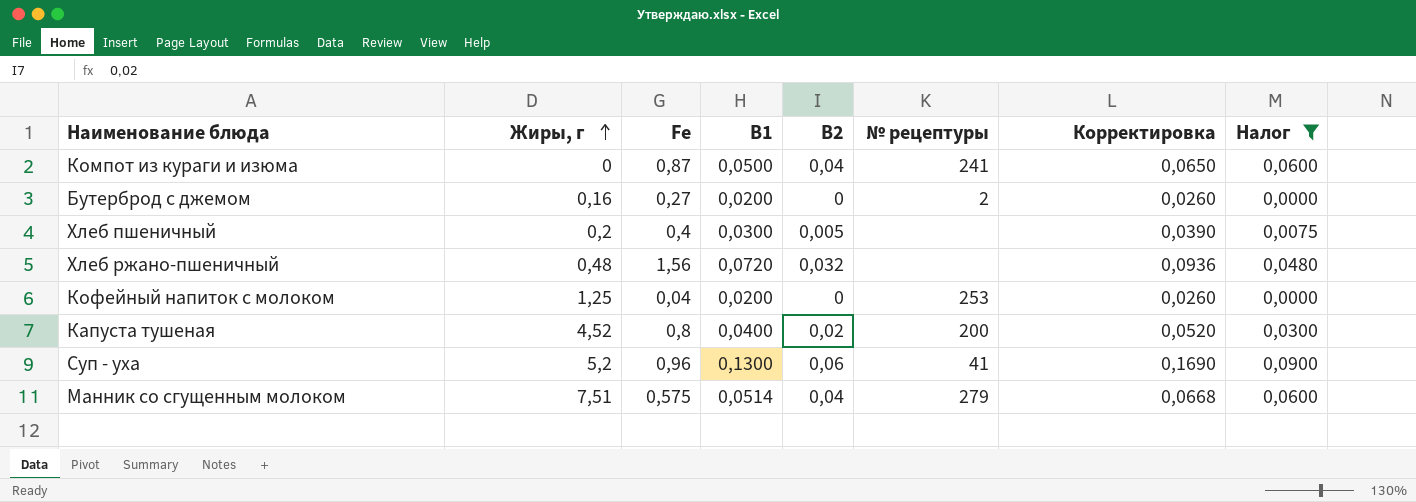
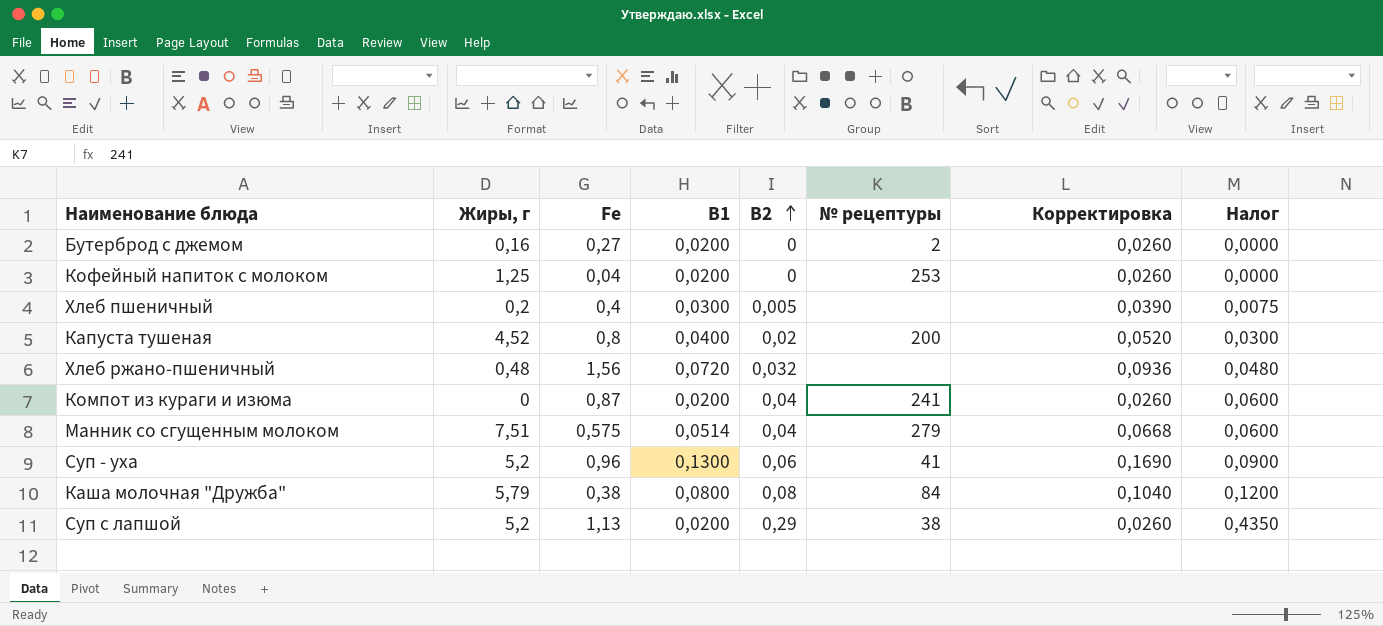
filter: Налог <= 0,0900 -> none
row order: Жиры, г ascending -> B2 ascending
Компот из кураги и изюма | B1: 0,0500 -> 0,0200
Компот из кураги и изюма | Корректировка: 0,0650 -> 0,0260

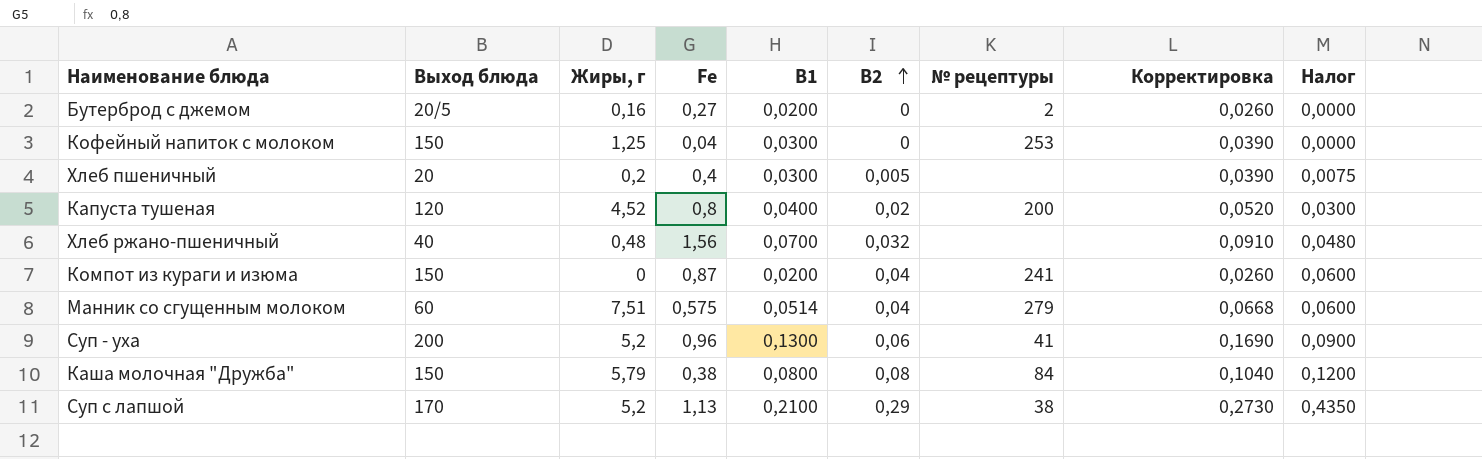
column Выход блюда | position: none -> 2
Кофейный напиток с молоком | B1: 0,0200 -> 0,0300
Кофейный напиток с молоком | Корректировка: 0,0260 -> 0,0390
Хлеб ржано-пшеничный | B1: 0,0720 -> 0,0700
Хлеб ржано-пшеничный | Корректировка: 0,0936 -> 0,0910
Суп с лапшой | B1: 0,0200 -> 0,2100
Суп с лапшой | Корректировка: 0,0260 -> 0,2730

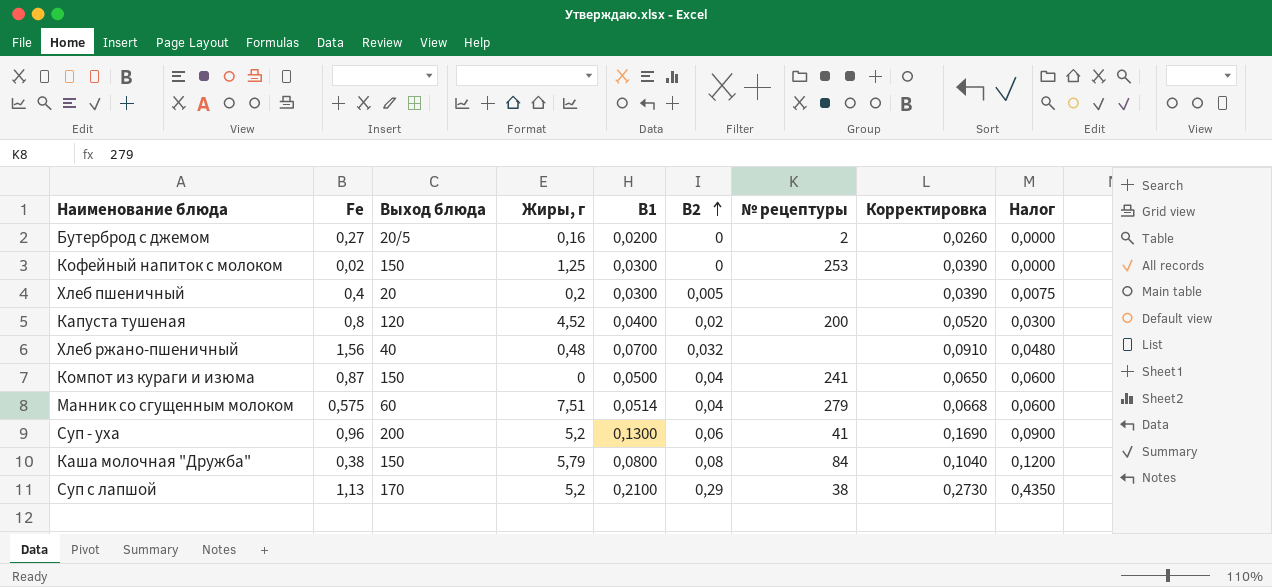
column Fe | position: 4 -> 2
Кофейный напиток с молоком | Fe: 0,04 -> 0,02
Компот из кураги и изюма | B1: 0,0200 -> 0,0500
Компот из кураги и изюма | Корректировка: 0,0260 -> 0,0650

